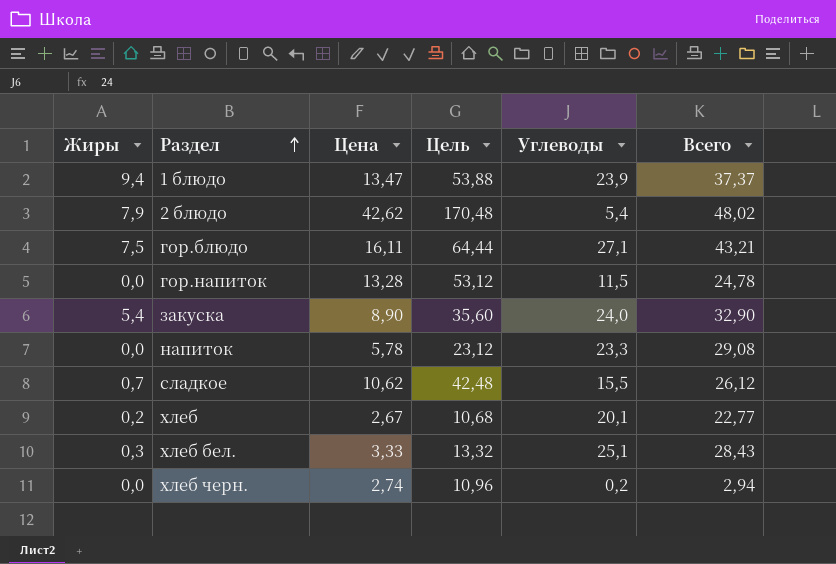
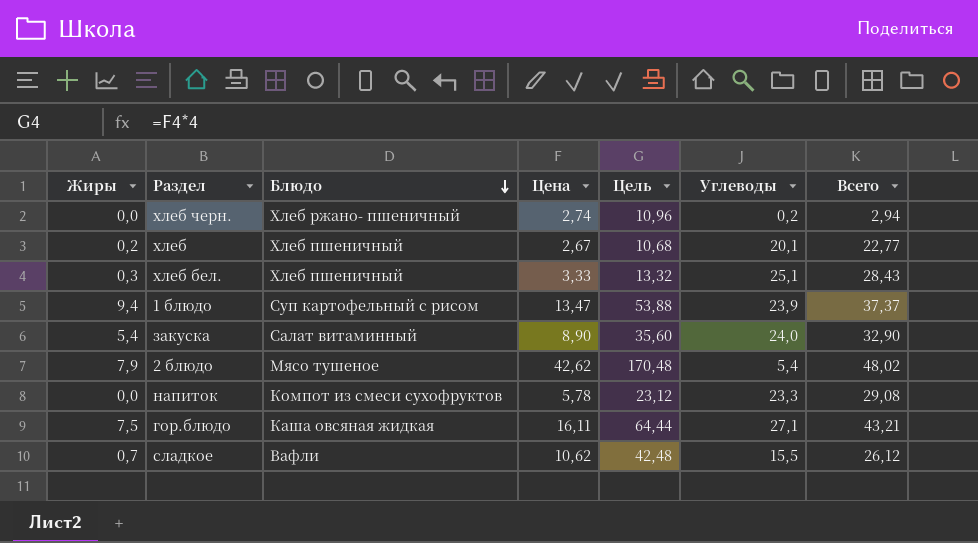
row order: Раздел ascending -> Блюдо descending
column Блюдо | position: none -> 3
row гор.напиток: 0,0 | 13,28 | 53,12 | 11,5 | 24,78 -> none

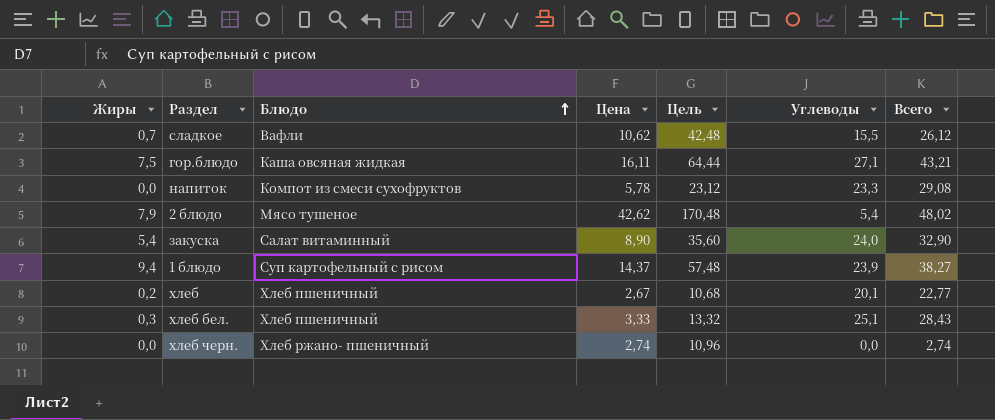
row order: Блюдо descending -> Блюдо ascending
1 блюдо | Цена: 13,47 -> 14,37
1 блюдо | Цель: 53,88 -> 57,48
1 блюдо | Всего: 37,37 -> 38,27
хлеб черн. | Углеводы: 0,2 -> 0,0
хлеб черн. | Всего: 2,94 -> 2,74

